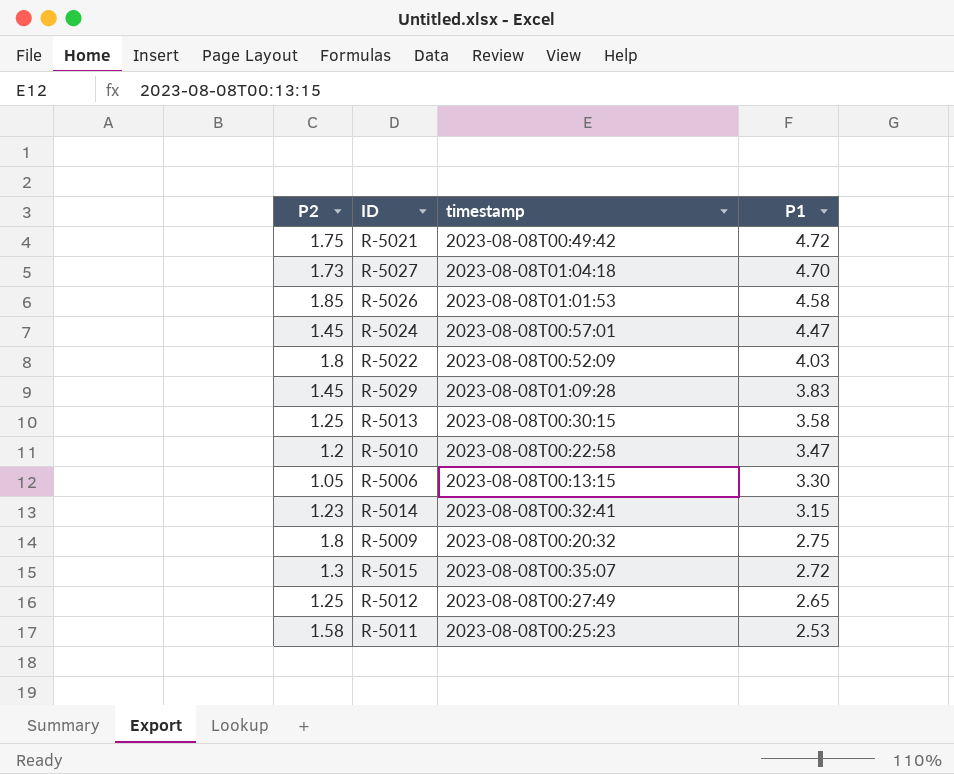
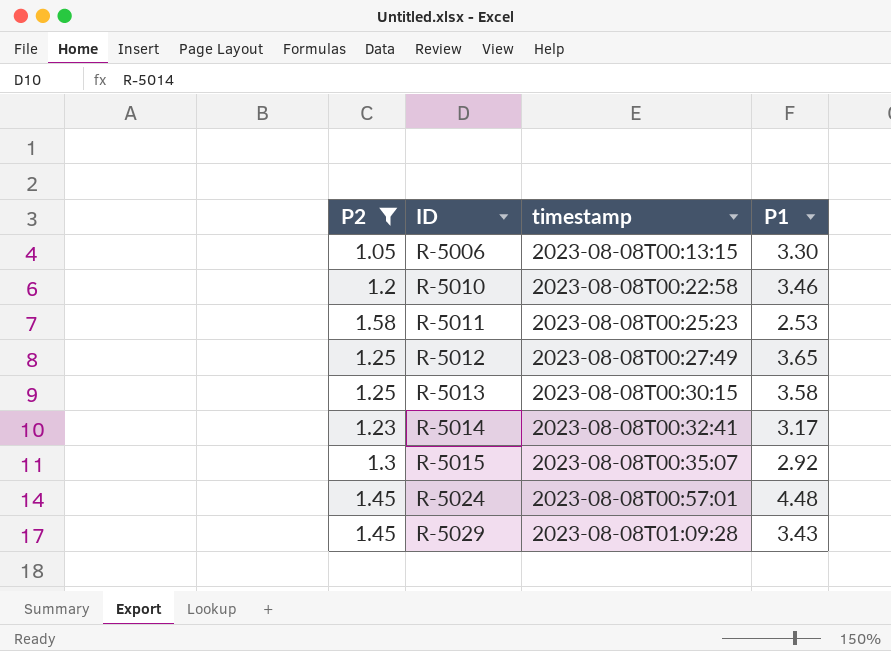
filter: none -> P2 <= 1.58
row order: P1 descending -> ID ascending
R-5010 | P1: 3.47 -> 3.46
R-5012 | P1: 2.65 -> 3.65
R-5014 | P1: 3.15 -> 3.17
R-5015 | P1: 2.72 -> 2.92
R-5024 | P1: 4.47 -> 4.48
R-5029 | P1: 3.83 -> 3.43

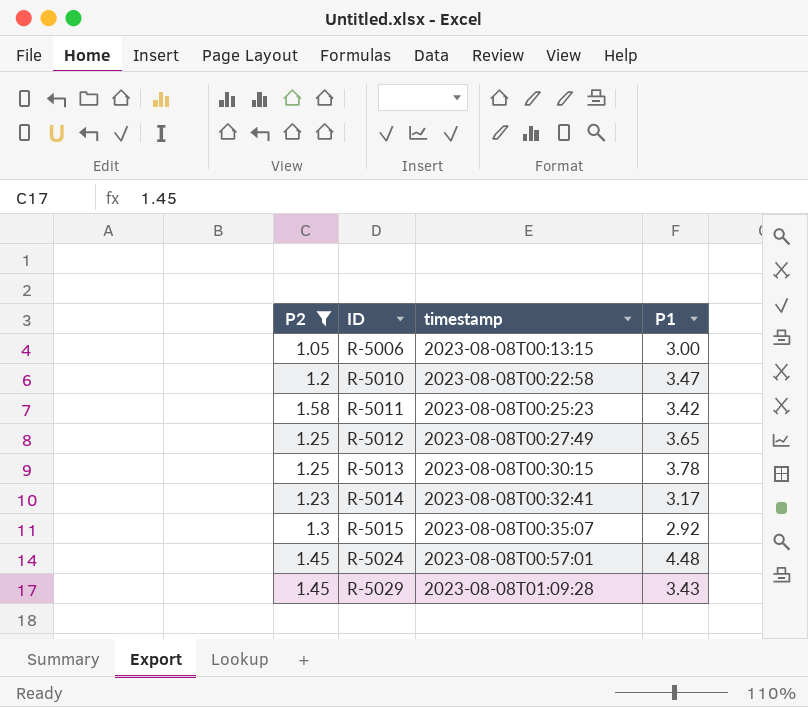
R-5006 | P1: 3.30 -> 3.00
R-5010 | P1: 3.46 -> 3.47
R-5011 | P1: 2.53 -> 3.42
R-5013 | P1: 3.58 -> 3.78

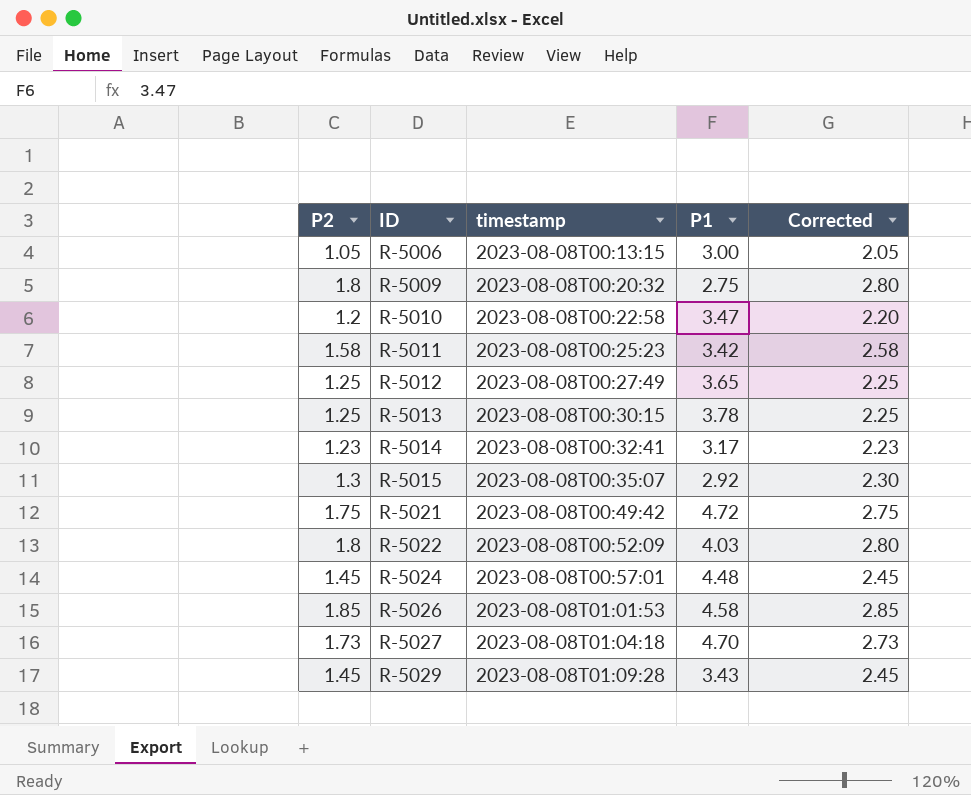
filter: P2 <= 1.58 -> none
column Corrected | formula: none -> [P2] + 1

